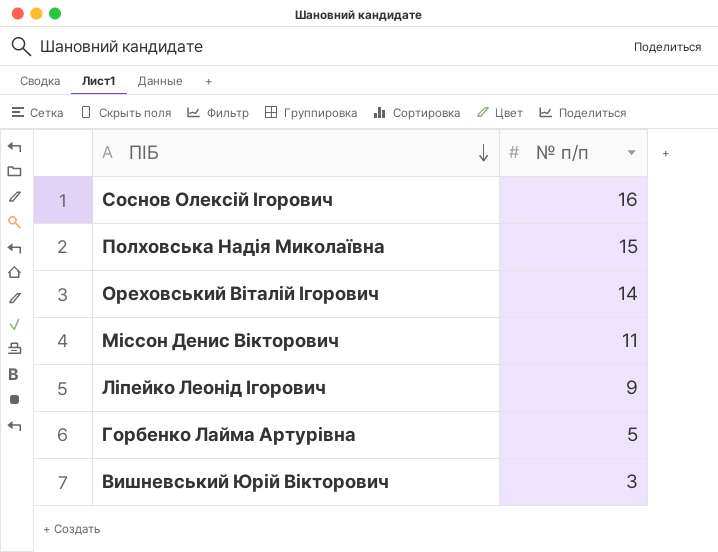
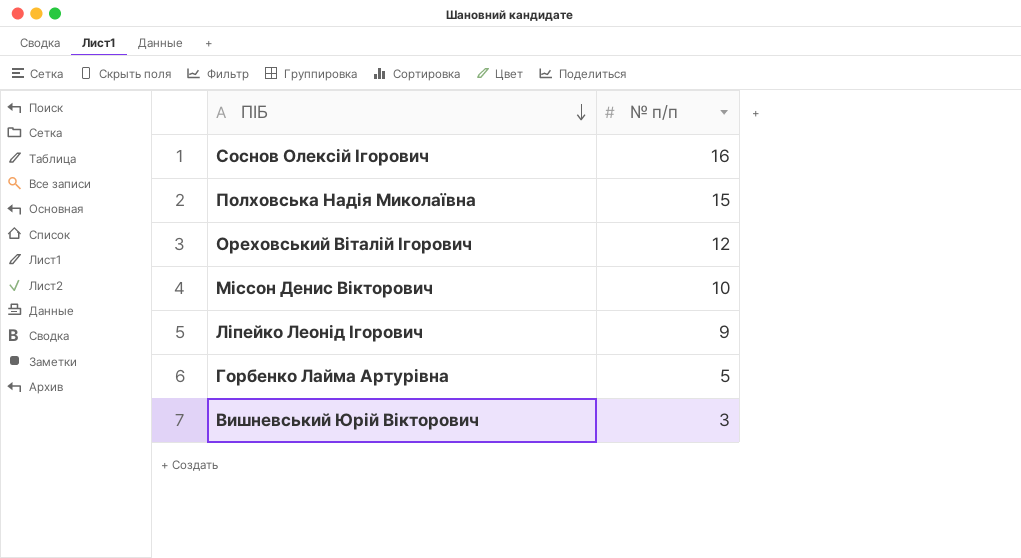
Ореховський Віталій Ігорович | № п/п: 14 -> 12
Міссон Денис Вікторович | № п/п: 11 -> 10

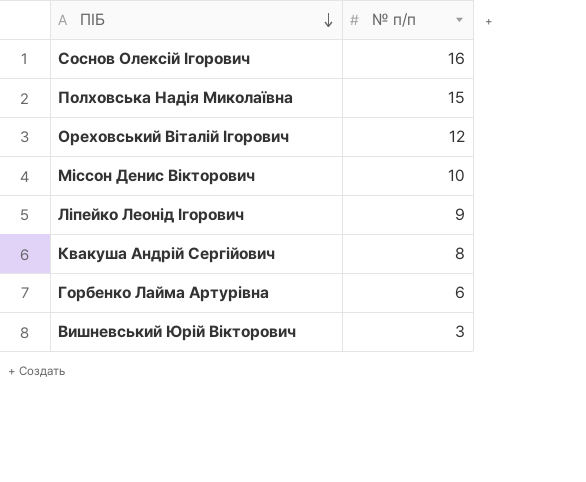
row Квакуша Андрій Сергійович: none -> 8
Горбенко Лайма Артурівна | № п/п: 5 -> 6

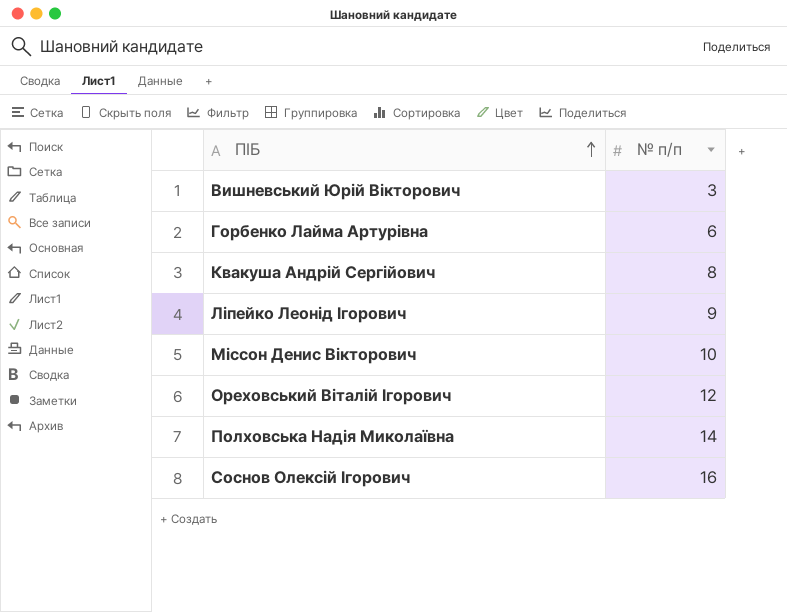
row order: ПІБ descending -> ПІБ ascending
Полховська Надія Миколаївна | № п/п: 15 -> 14

